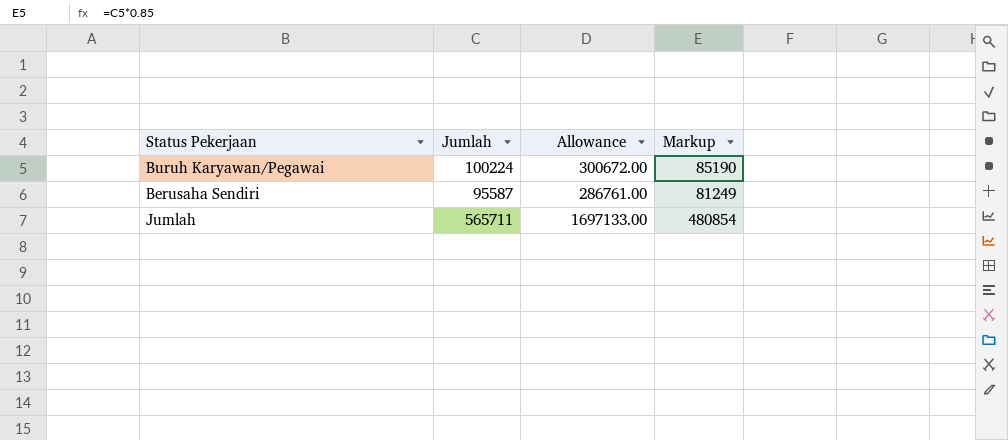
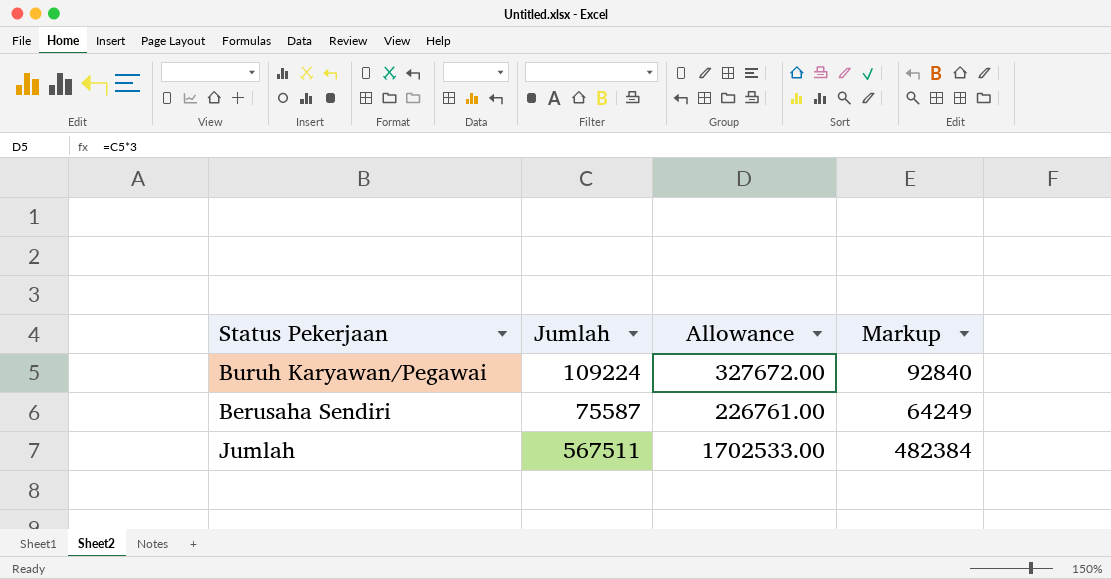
Buruh Karyawan/Pegawai | Jumlah: 100224 -> 109224
Buruh Karyawan/Pegawai | Allowance: 300672.00 -> 327672.00
Buruh Karyawan/Pegawai | Markup: 85190 -> 92840
Berusaha Sendiri | Jumlah: 95587 -> 75587
Berusaha Sendiri | Allowance: 286761.00 -> 226761.00
Berusaha Sendiri | Markup: 81249 -> 64249
Jumlah | Jumlah: 565711 -> 567511
Jumlah | Allowance: 1697133.00 -> 1702533.00
Jumlah | Markup: 480854 -> 482384

